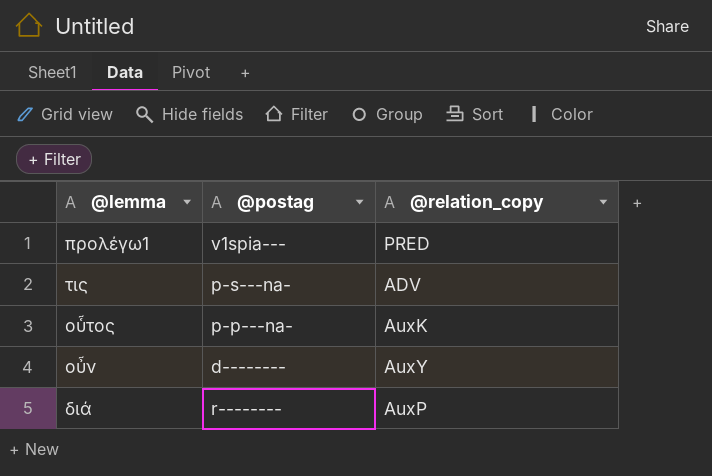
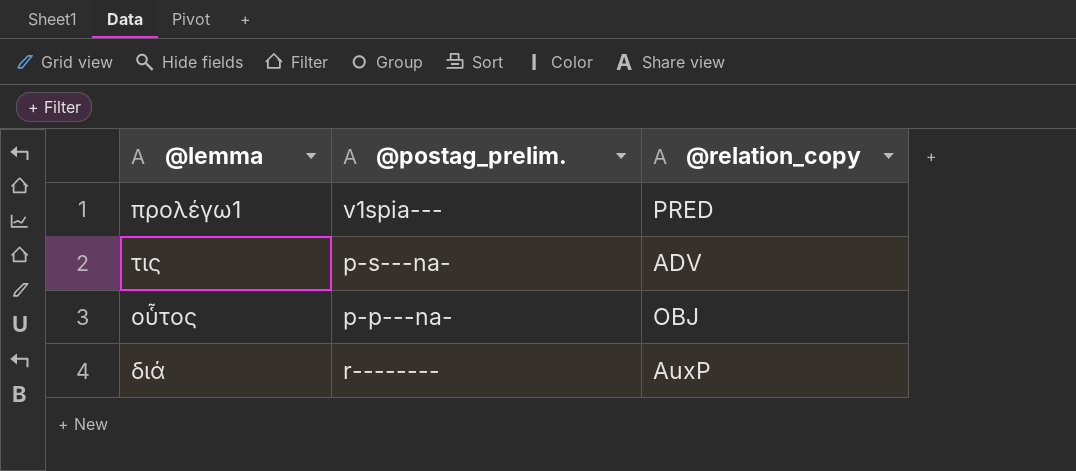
column name: @postag -> @postag_prelim.
row οὖν: d-------- | AuxY -> none
οὗτος | @relation_copy: AuxK -> OBJ

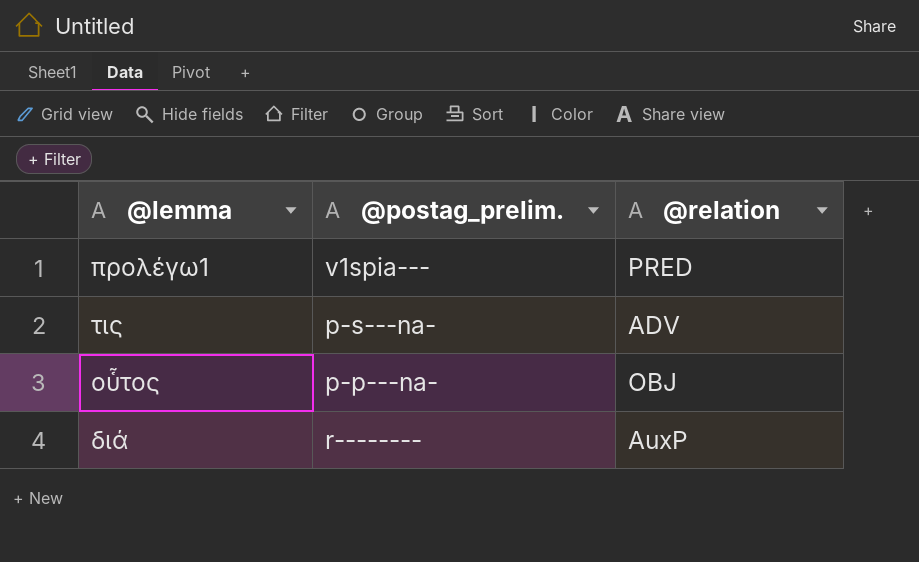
column name: @relation_copy -> @relation

